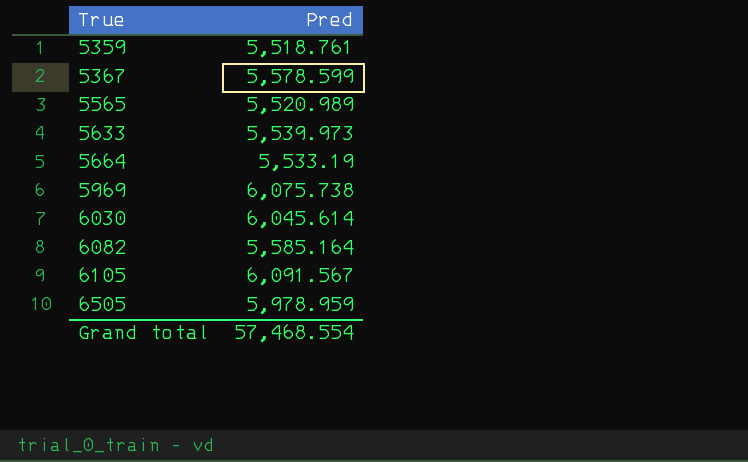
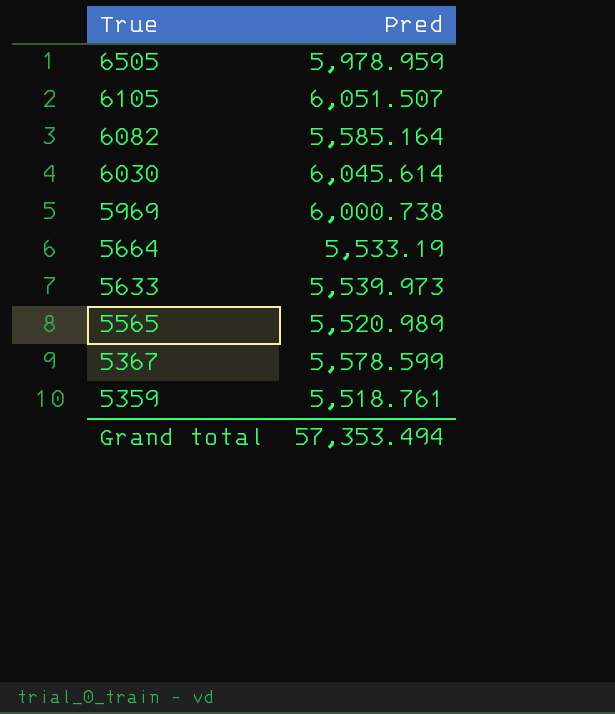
row order: True ascending -> True descending
6105 | Pred: 6,091.567 -> 6,051.507
5969 | Pred: 6,075.738 -> 6,000.738
Grand total | Pred: 57,468.554 -> 57,353.494

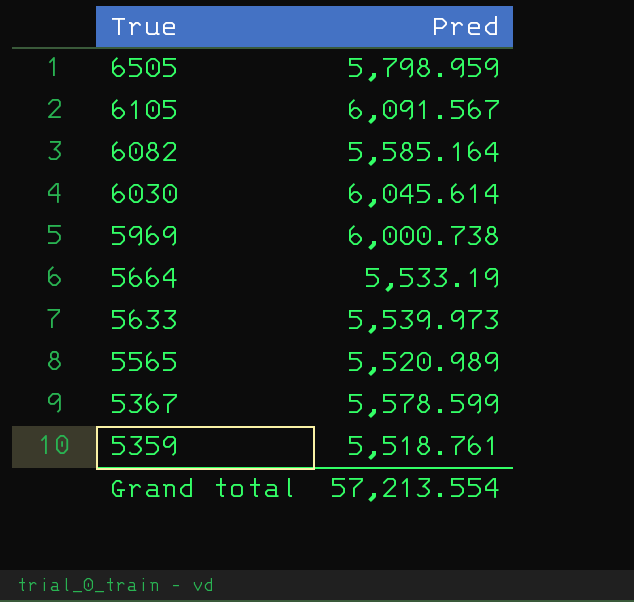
6505 | Pred: 5,978.959 -> 5,798.959
6105 | Pred: 6,051.507 -> 6,091.567
Grand total | Pred: 57,353.494 -> 57,213.554

